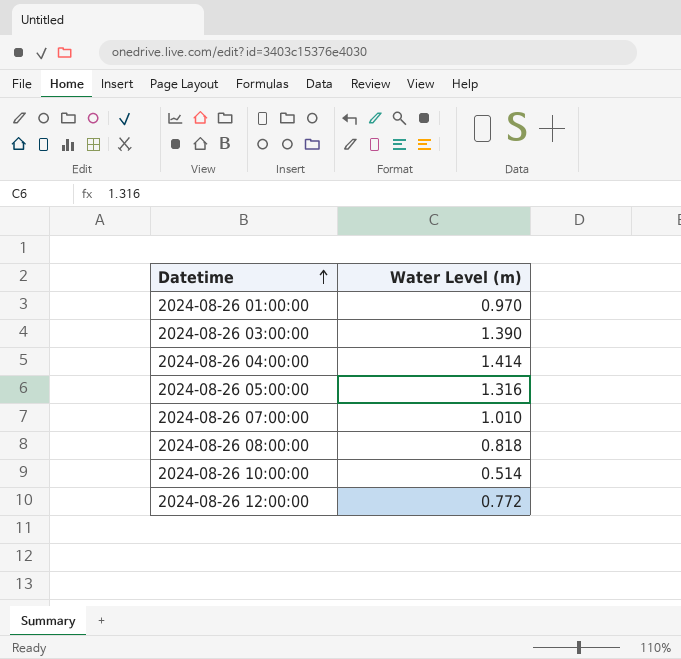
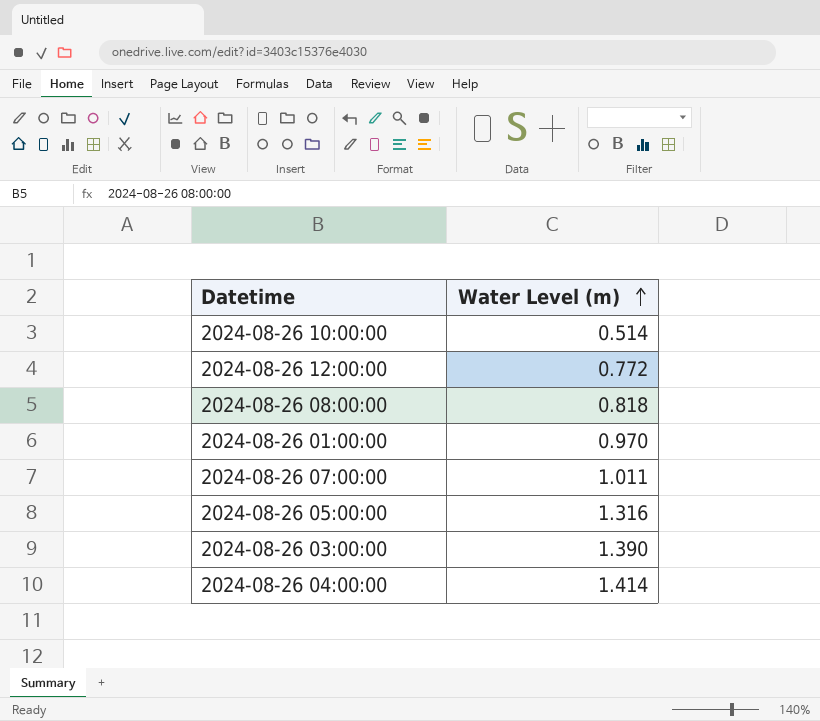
row order: Datetime ascending -> Water Level (m) ascending
2024-08-26 07:00:00 | Water Level (m): 1.010 -> 1.011

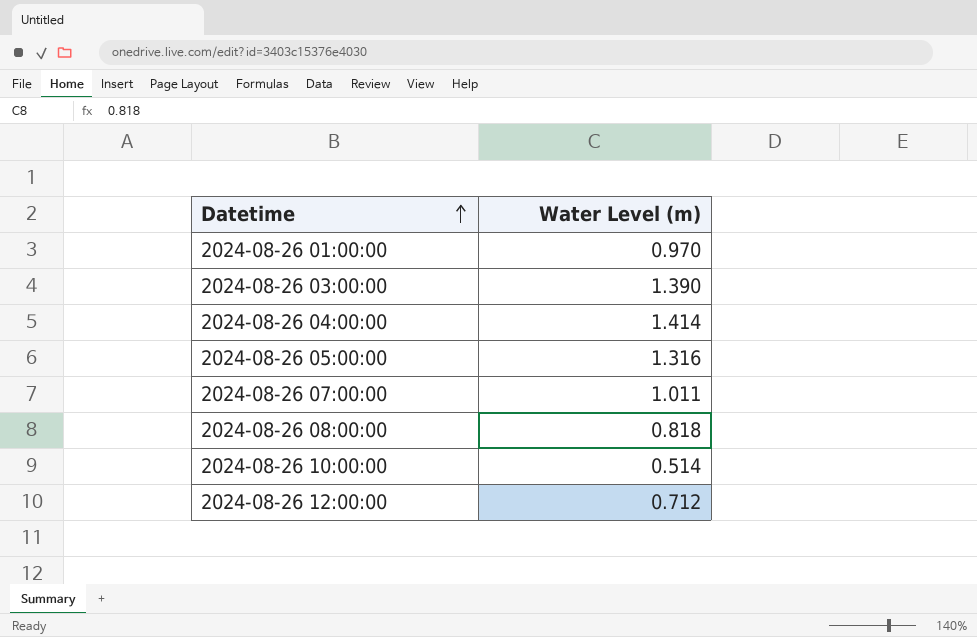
row order: Water Level (m) ascending -> Datetime ascending
2024-08-26 12:00:00 | Water Level (m): 0.772 -> 0.712

